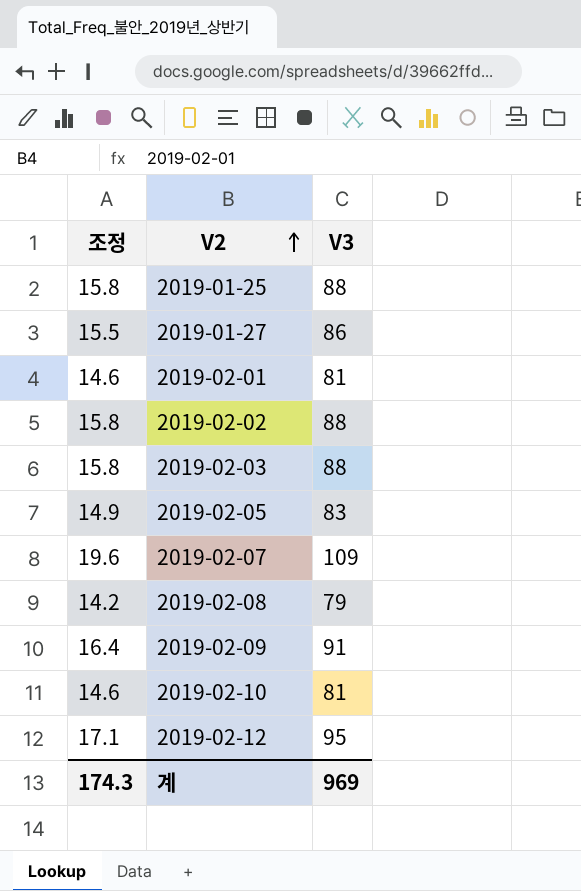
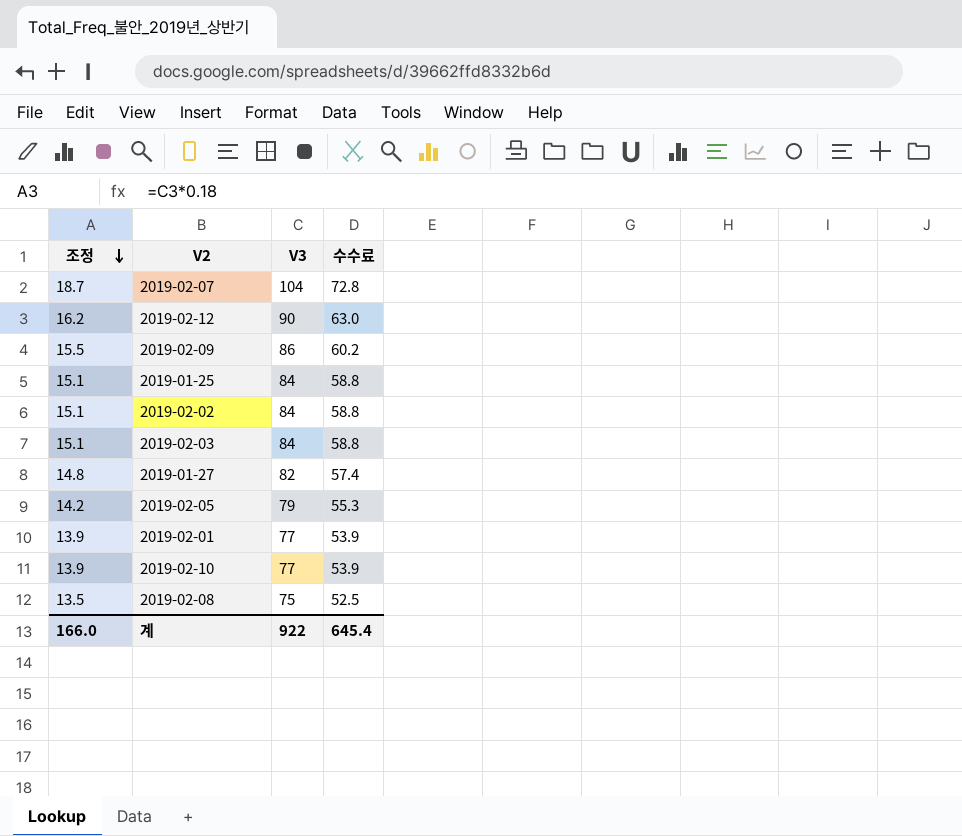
row order: V2 ascending -> 조정 descending
column 수수료 | formula: none -> [V3] * 0.7
2019-02-07 | 조정: 19.6 -> 18.7
2019-02-07 | V3: 109 -> 104
2019-02-12 | 조정: 17.1 -> 16.2
2019-02-12 | V3: 95 -> 90
2019-02-09 | 조정: 16.4 -> 15.5
2019-02-09 | V3: 91 -> 86
2019-01-25 | 조정: 15.8 -> 15.1
2019-01-25 | V3: 88 -> 84
2019-02-02 | 조정: 15.8 -> 15.1
2019-02-02 | V3: 88 -> 84
2019-02-03 | 조정: 15.8 -> 15.1
2019-02-03 | V3: 88 -> 84
2019-01-27 | 조정: 15.5 -> 14.8
2019-01-27 | V3: 86 -> 82
2019-02-05 | 조정: 14.9 -> 14.2
2019-02-05 | V3: 83 -> 79
2019-02-01 | 조정: 14.6 -> 13.9
2019-02-01 | V3: 81 -> 77
2019-02-10 | 조정: 14.6 -> 13.9
2019-02-10 | V3: 81 -> 77
2019-02-08 | 조정: 14.2 -> 13.5
2019-02-08 | V3: 79 -> 75
계 | 조정: 174.3 -> 166.0
계 | V3: 969 -> 922

